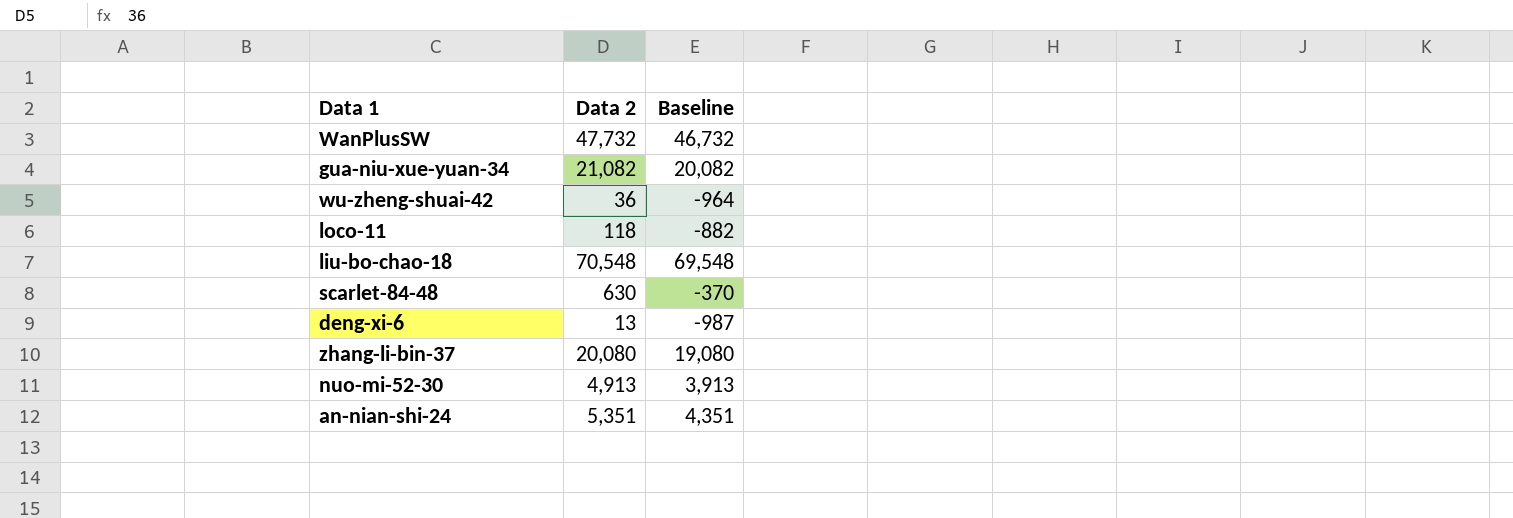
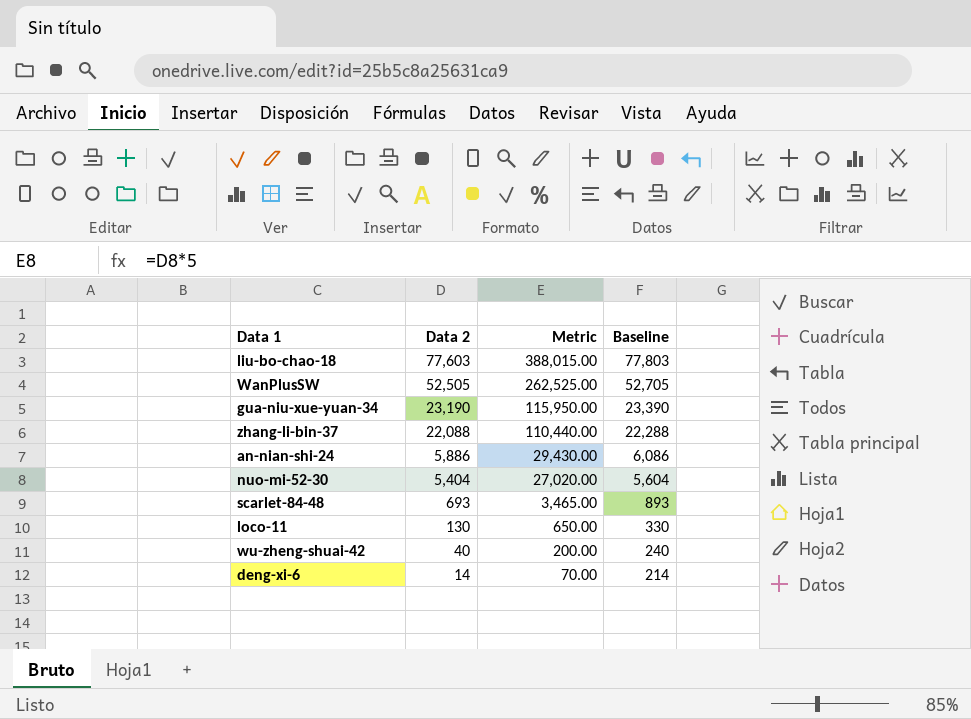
row order: none -> Data 2 descending
column Metric | formula: none -> [Data 2] * 5
column Baseline | formula: [Data 2] - 1000 -> [Data 2] + 200
liu-bo-chao-18 | Data 2: 70,548 -> 77,603
WanPlusSW | Data 2: 47,732 -> 52,505
gua-niu-xue-yuan-34 | Data 2: 21,082 -> 23,190
zhang-li-bin-37 | Data 2: 20,080 -> 22,088
an-nian-shi-24 | Data 2: 5,351 -> 5,886
nuo-mi-52-30 | Data 2: 4,913 -> 5,404
scarlet-84-48 | Data 2: 630 -> 693
loco-11 | Data 2: 118 -> 130
wu-zheng-shuai-42 | Data 2: 36 -> 40
deng-xi-6 | Data 2: 13 -> 14

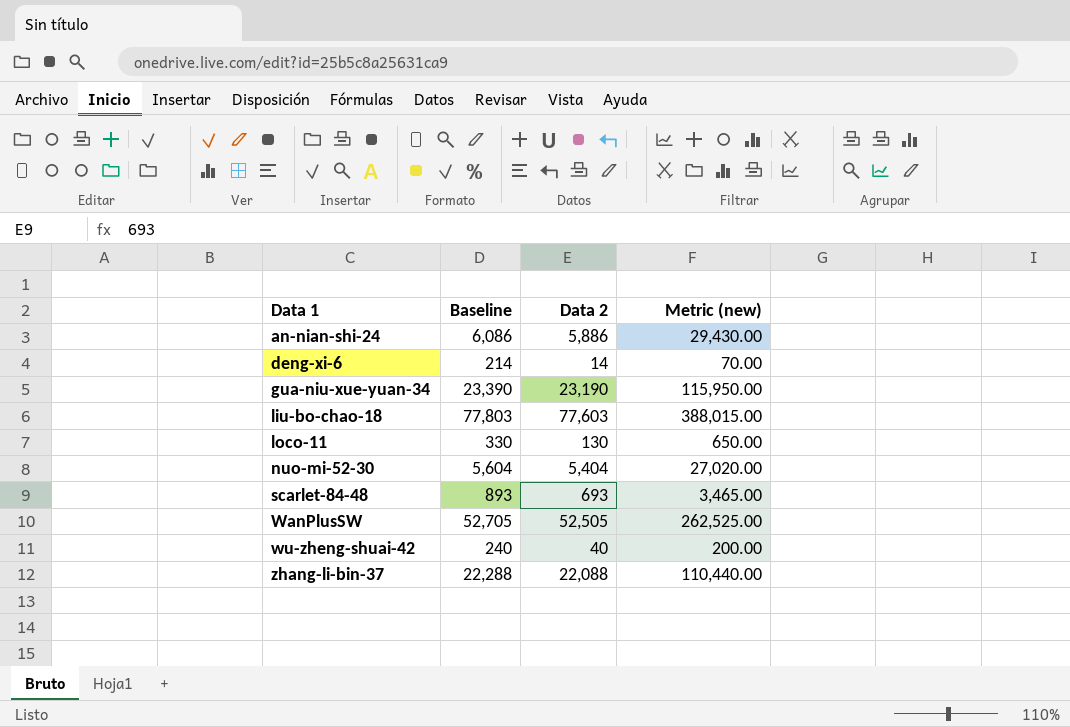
row order: Data 2 descending -> Data 1 ascending
column Baseline | position: 4 -> 2
column name: Metric -> Metric (new)

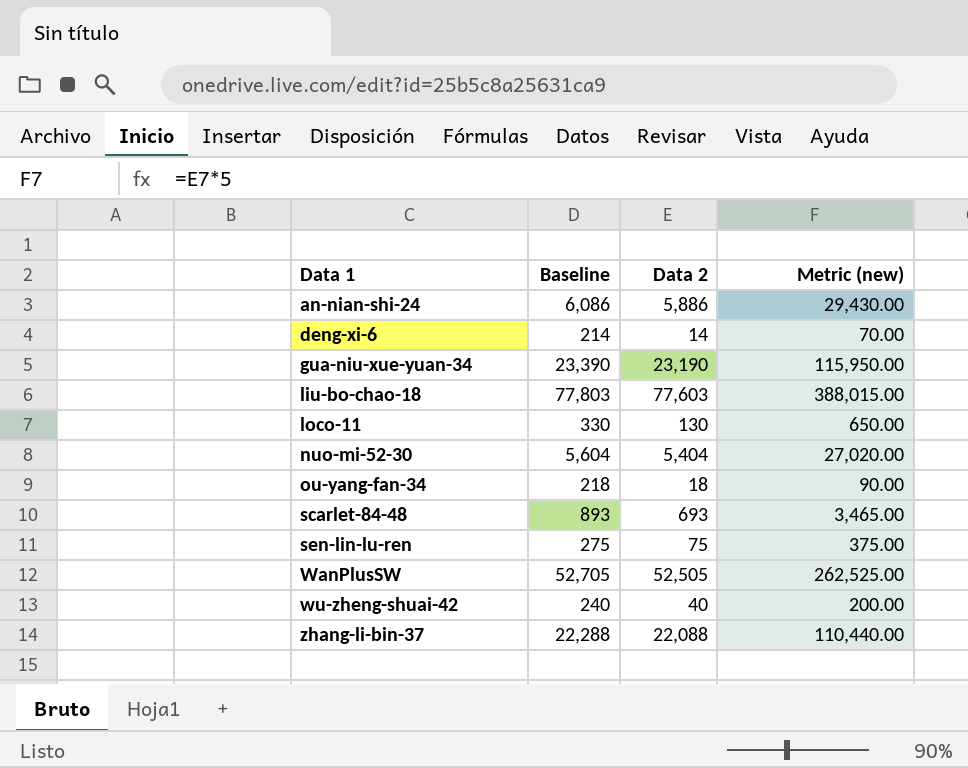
row ou-yang-fan-34: none -> 218 | 18 | 90.00
row sen-lin-lu-ren: none -> 275 | 75 | 375.00

